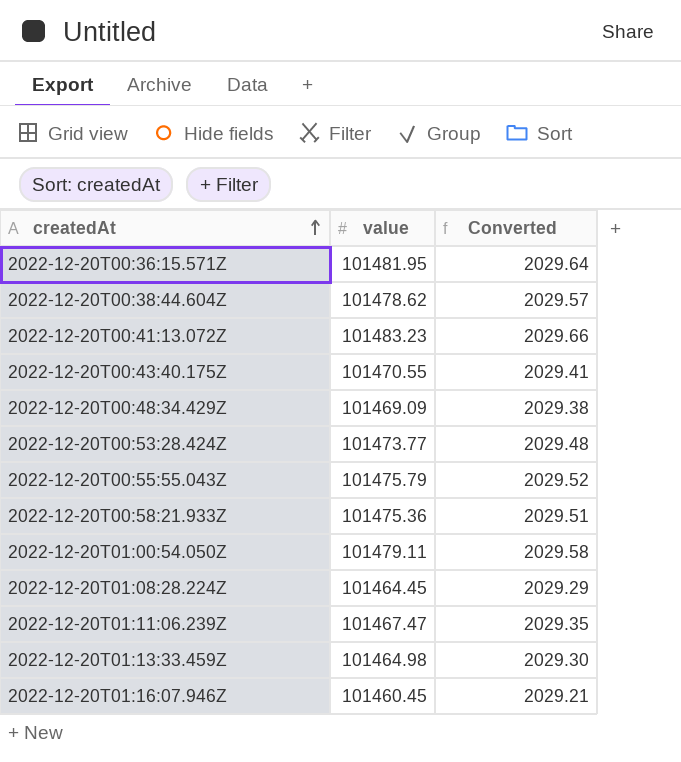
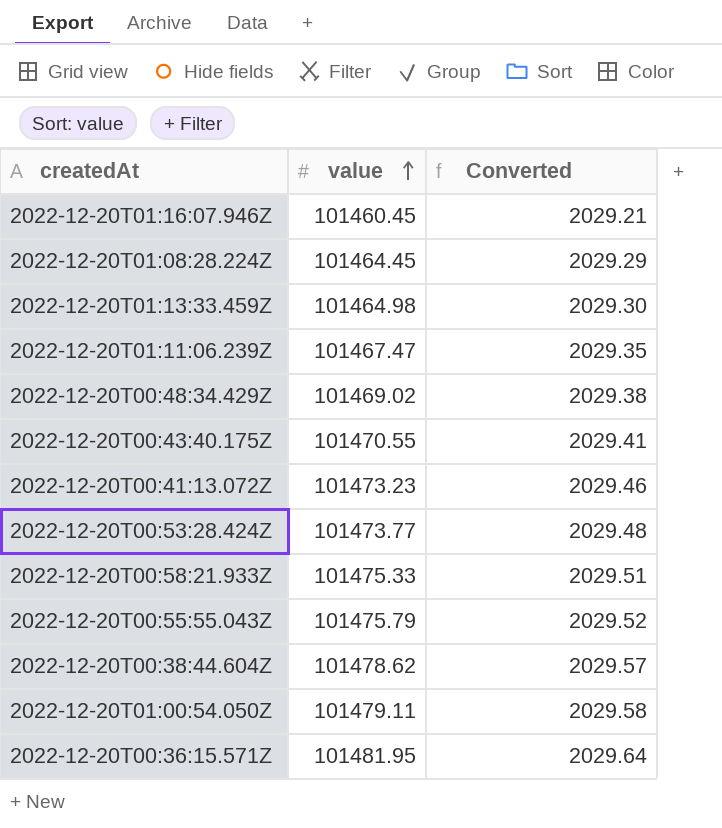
row order: createdAt ascending -> value ascending
2022-12-20T00:48:34.429Z | value: 101469.09 -> 101469.02
2022-12-20T00:41:13.072Z | value: 101483.23 -> 101473.23
2022-12-20T00:41:13.072Z | Converted: 2029.66 -> 2029.46
2022-12-20T00:58:21.933Z | value: 101475.36 -> 101475.33

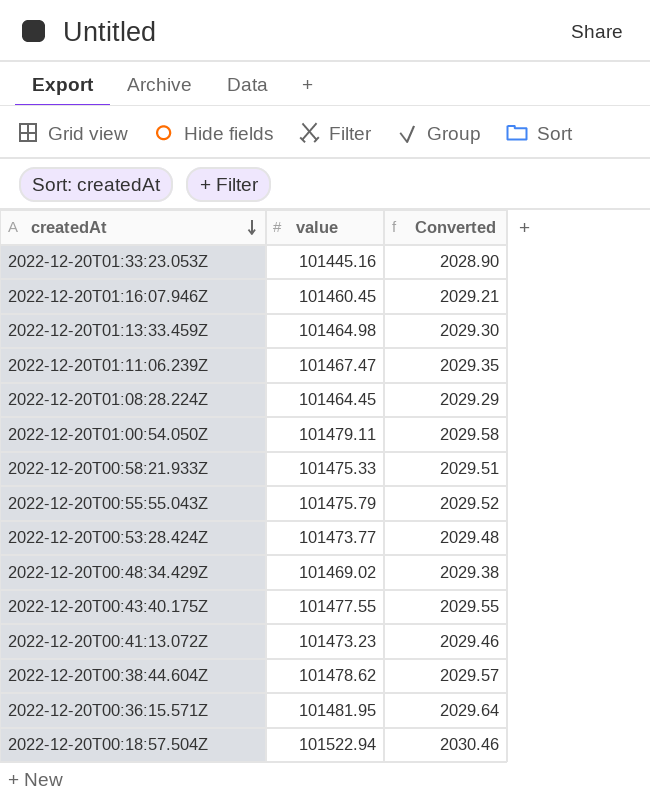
row order: value ascending -> createdAt descending
row 2022-12-20T01:33:23.053Z: none -> 101445.16 | 2028.90
2022-12-20T00:43:40.175Z | value: 101470.55 -> 101477.55
2022-12-20T00:43:40.175Z | Converted: 2029.41 -> 2029.55
row 2022-12-20T00:18:57.504Z: none -> 101522.94 | 2030.46

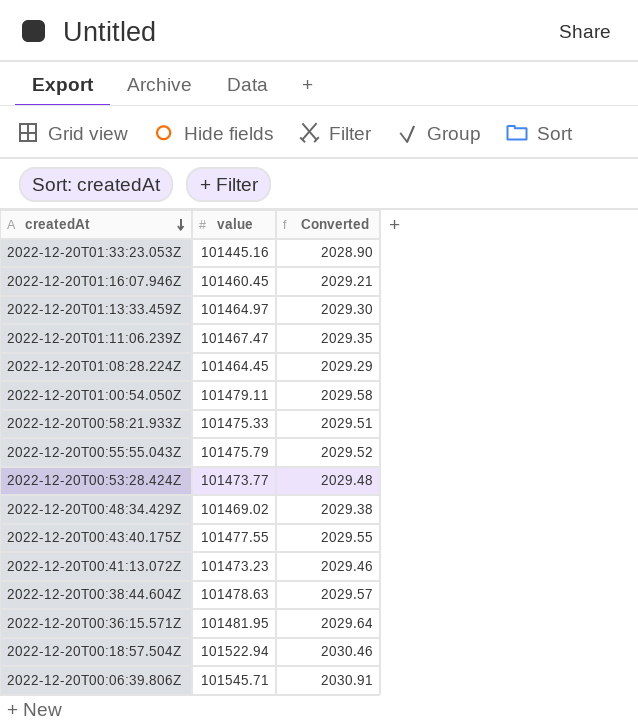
2022-12-20T01:13:33.459Z | value: 101464.98 -> 101464.97
2022-12-20T00:38:44.604Z | value: 101478.62 -> 101478.63
row 2022-12-20T00:06:39.806Z: none -> 101545.71 | 2030.91

